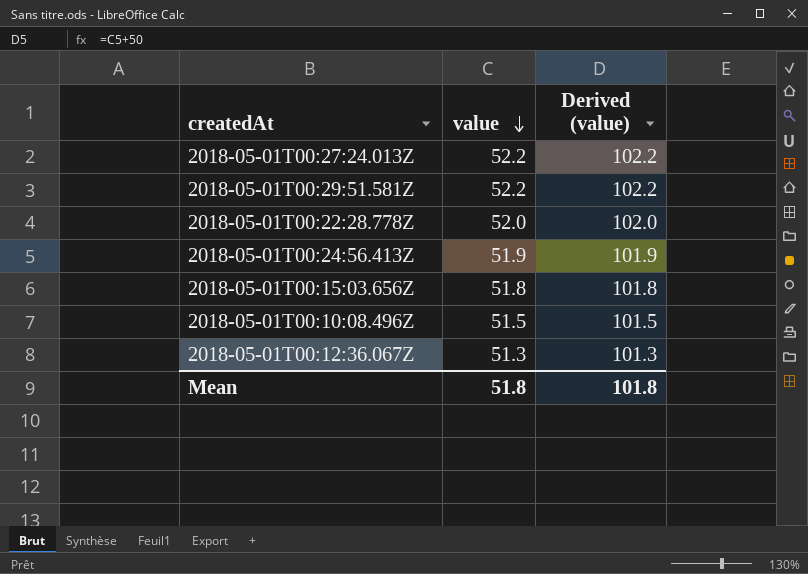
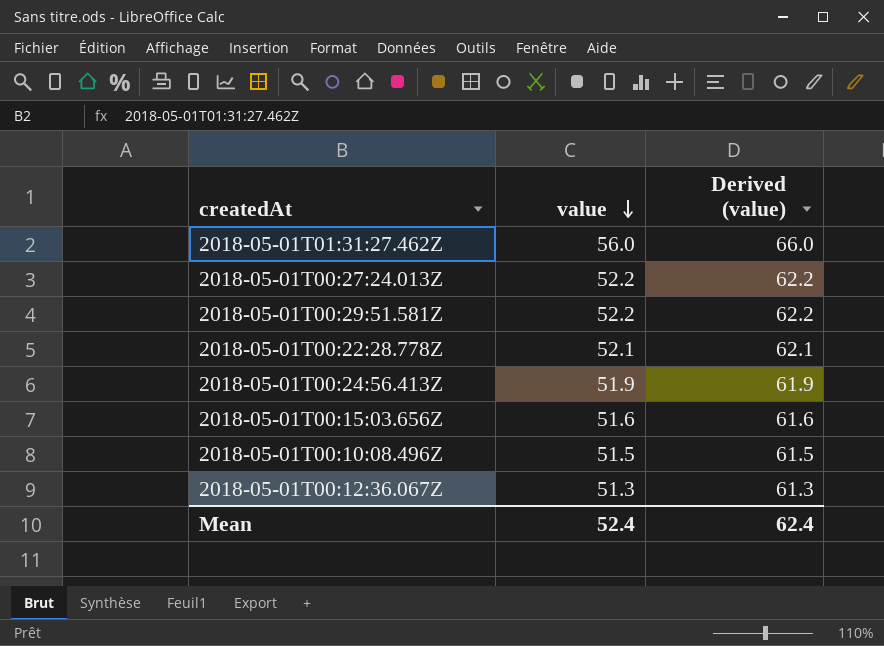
column Derived (value) | formula: [value] + 50 -> [value] + 10
row 2018-05-01T01:31:27.462Z: none -> 56.0 | 66.0
2018-05-01T00:22:28.778Z | value: 52.0 -> 52.1
2018-05-01T00:15:03.656Z | value: 51.8 -> 51.6
Mean | value: 51.8 -> 52.4
Mean | Derived (value): 101.8 -> 62.4

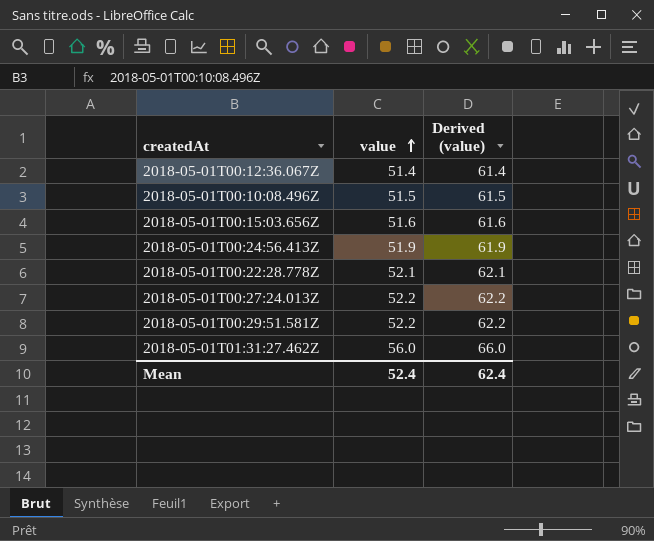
row order: value descending -> value ascending
2018-05-01T00:12:36.067Z | value: 51.3 -> 51.4
2018-05-01T00:12:36.067Z | Derived (value): 61.3 -> 61.4

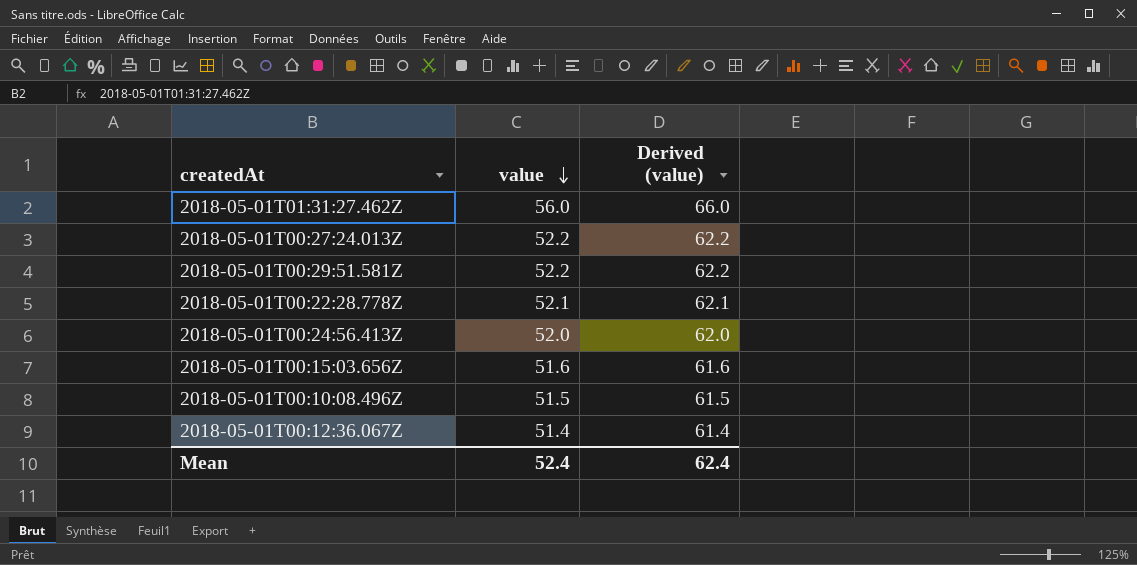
row order: value ascending -> value descending
2018-05-01T00:24:56.413Z | value: 51.9 -> 52.0
2018-05-01T00:24:56.413Z | Derived (value): 61.9 -> 62.0

